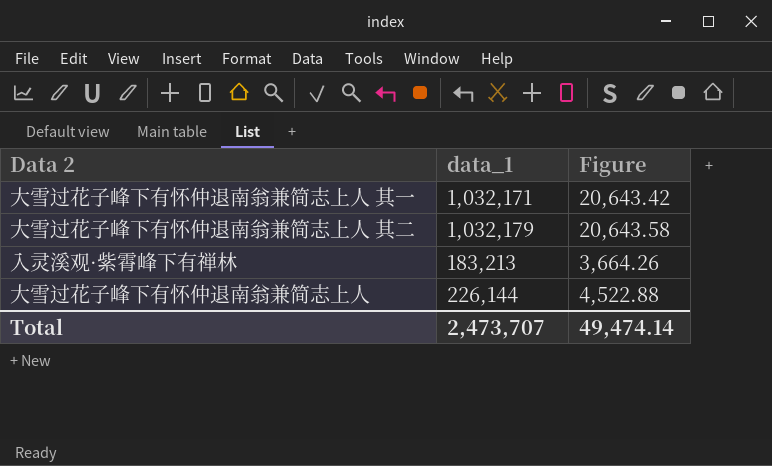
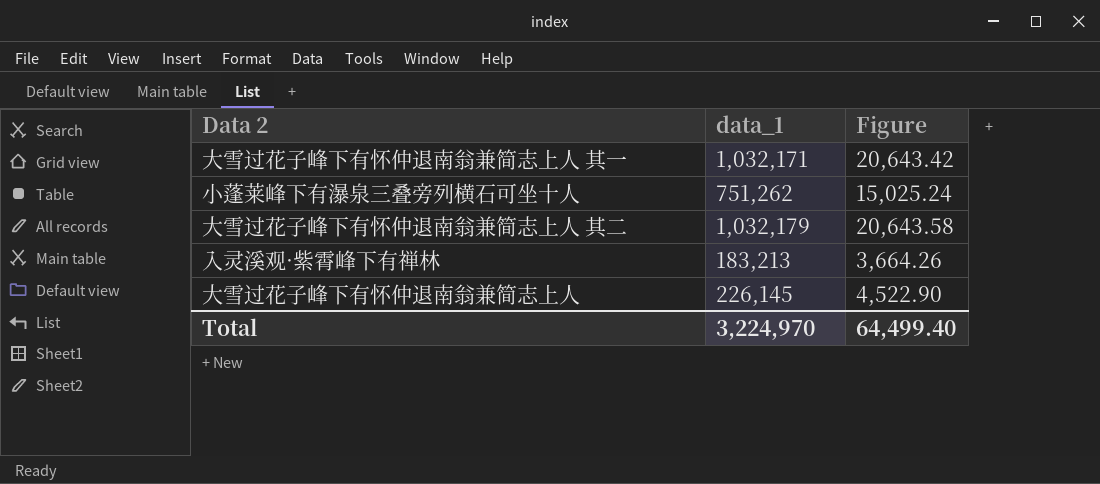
row 小蓬莱峰下有瀑泉三叠旁列横石可坐十人: none -> 751,262 | 15,025.24
大雪过花子峰下有怀仲退南翁兼简志上人 | data_1: 226,144 -> 226,145
大雪过花子峰下有怀仲退南翁兼简志上人 | Figure: 4,522.88 -> 4,522.90
Total | data_1: 2,473,707 -> 3,224,970
Total | Figure: 49,474.14 -> 64,499.40

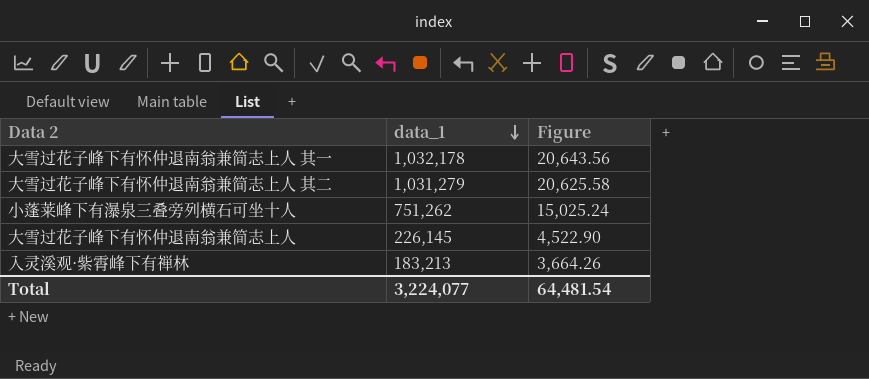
row order: none -> data_1 descending
大雪过花子峰下有怀仲退南翁兼简志上人 其一 | data_1: 1,032,171 -> 1,032,178
大雪过花子峰下有怀仲退南翁兼简志上人 其一 | Figure: 20,643.42 -> 20,643.56
大雪过花子峰下有怀仲退南翁兼简志上人 其二 | data_1: 1,032,179 -> 1,031,279
大雪过花子峰下有怀仲退南翁兼简志上人 其二 | Figure: 20,643.58 -> 20,625.58
Total | data_1: 3,224,970 -> 3,224,077
Total | Figure: 64,499.40 -> 64,481.54

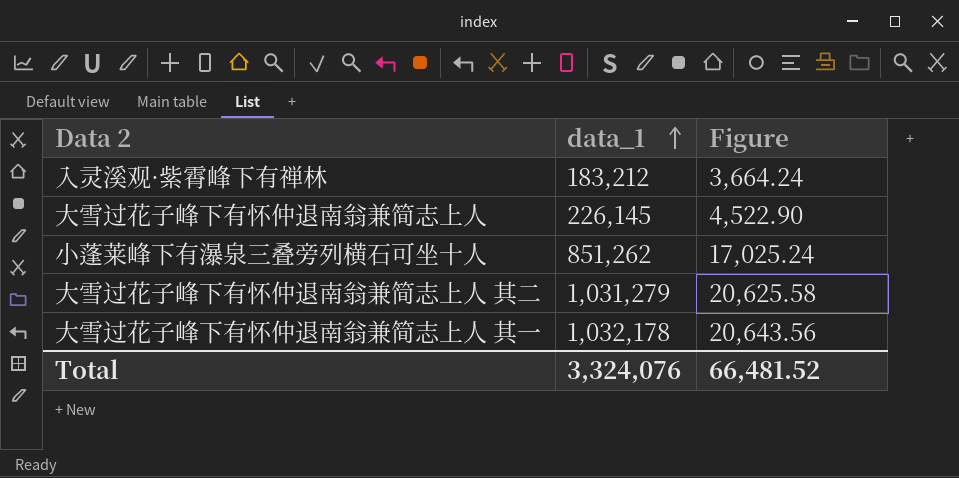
row order: data_1 descending -> data_1 ascending
入灵溪观·紫霄峰下有禅林 | data_1: 183,213 -> 183,212
入灵溪观·紫霄峰下有禅林 | Figure: 3,664.26 -> 3,664.24
小蓬莱峰下有瀑泉三叠旁列横石可坐十人 | data_1: 751,262 -> 851,262
小蓬莱峰下有瀑泉三叠旁列横石可坐十人 | Figure: 15,025.24 -> 17,025.24
Total | data_1: 3,224,077 -> 3,324,076
Total | Figure: 64,481.54 -> 66,481.52

